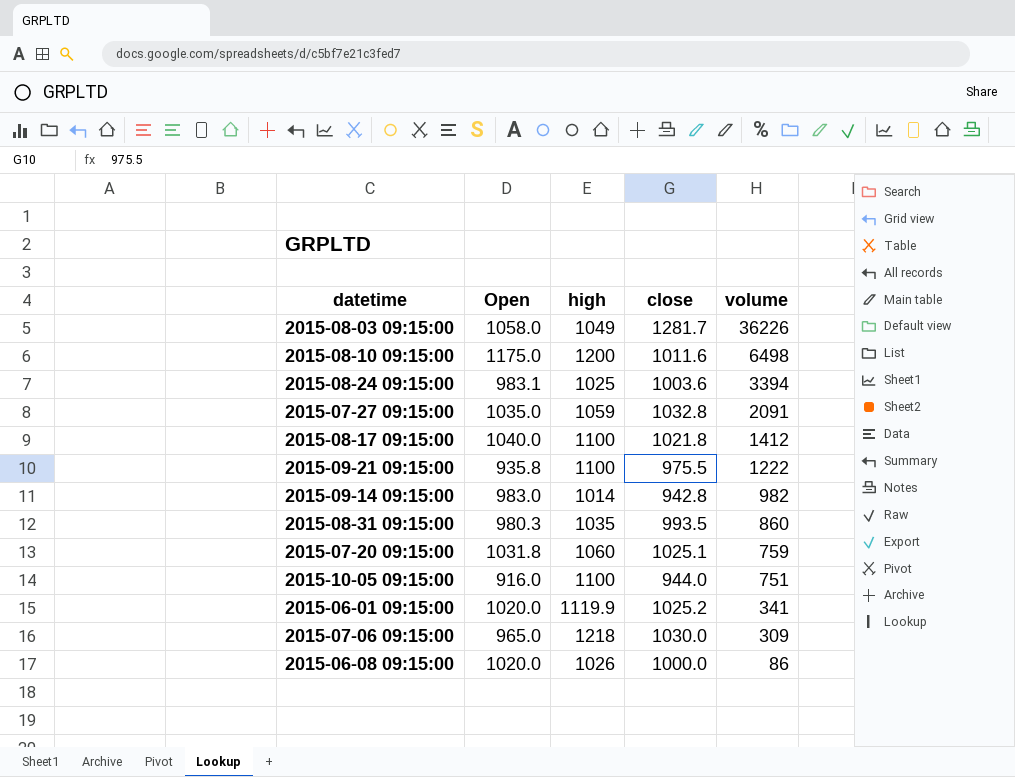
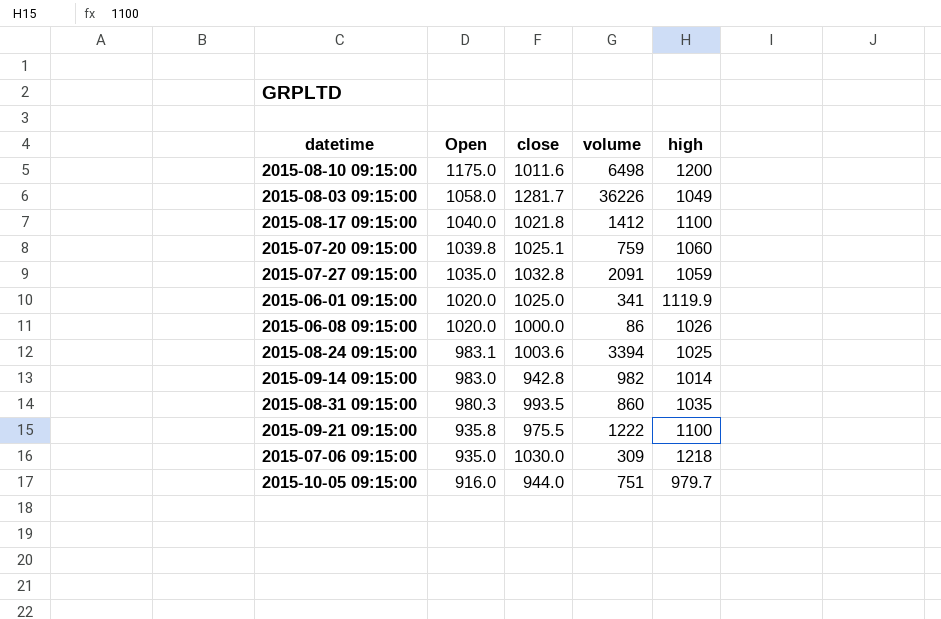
row order: volume descending -> Open descending
column high | position: 3 -> 5
2015-07-20 09:15:00 | Open: 1031.8 -> 1039.8
2015-06-01 09:15:00 | close: 1025.2 -> 1025.0
2015-07-06 09:15:00 | Open: 965.0 -> 935.0
2015-10-05 09:15:00 | high: 1100 -> 979.7

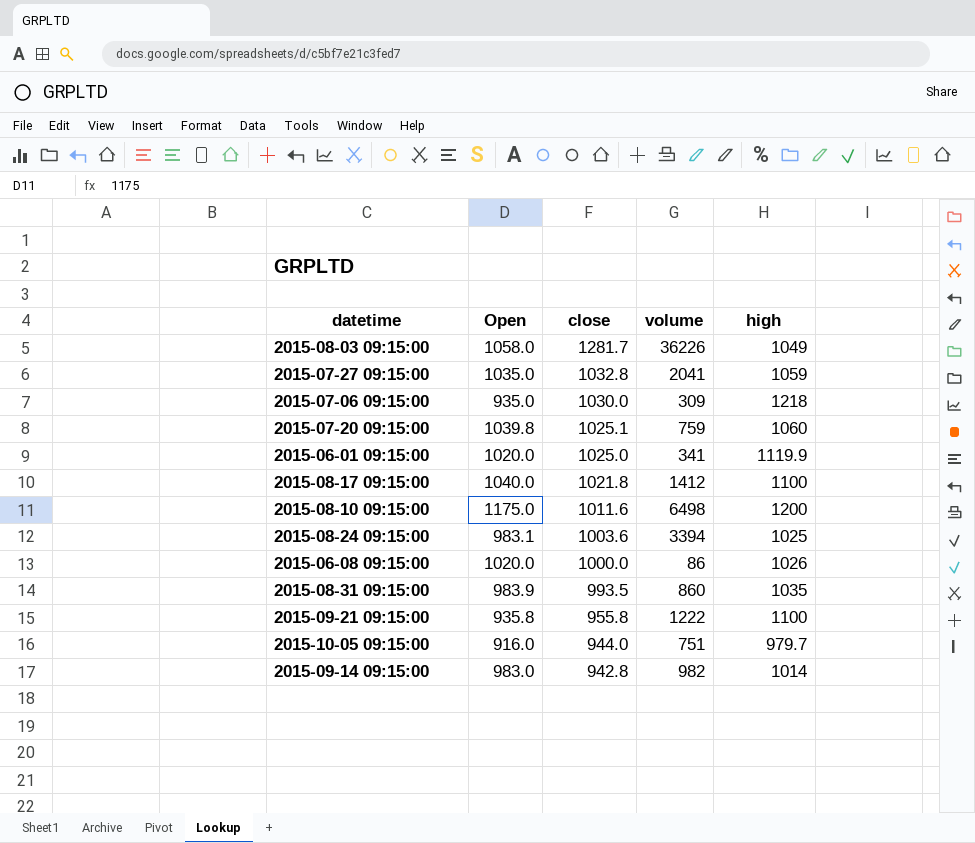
row order: Open descending -> close descending
2015-07-27 09:15:00 | volume: 2091 -> 2041
2015-08-31 09:15:00 | Open: 980.3 -> 983.9
2015-09-21 09:15:00 | close: 975.5 -> 955.8

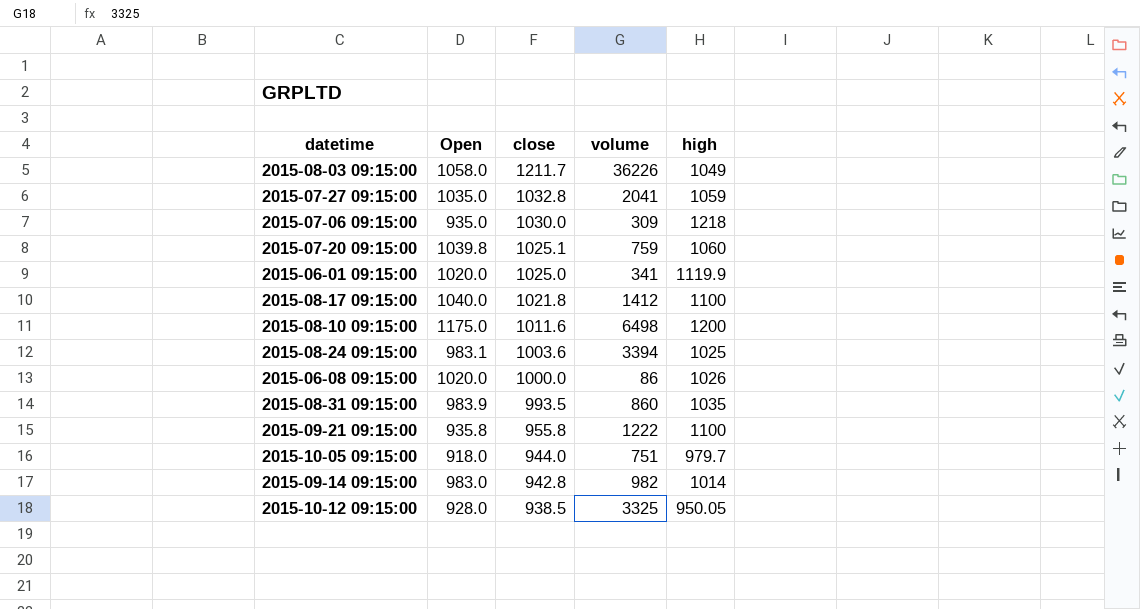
2015-08-03 09:15:00 | close: 1281.7 -> 1211.7
2015-10-05 09:15:00 | Open: 916.0 -> 918.0
row 2015-10-12 09:15:00: none -> 928.0 | 938.5 | 3325 | 950.05

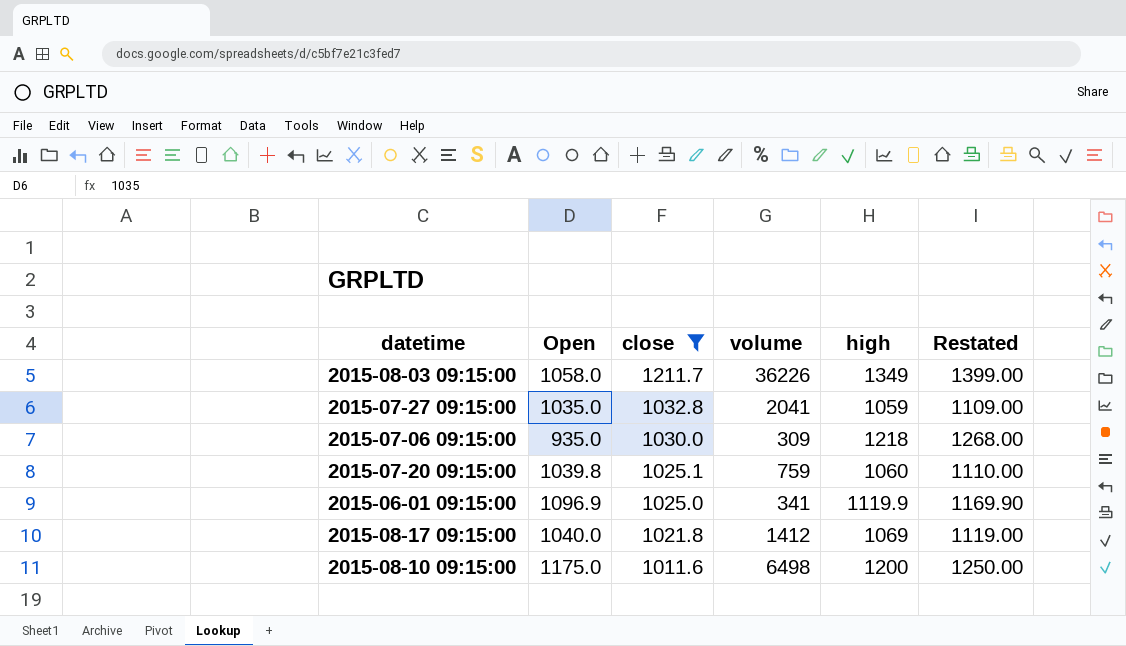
filter: none -> close >= 1011.6
column Restated | formula: none -> [high] + 50
2015-08-03 09:15:00 | high: 1049 -> 1349
2015-06-01 09:15:00 | Open: 1020.0 -> 1096.9
2015-08-17 09:15:00 | high: 1100 -> 1069

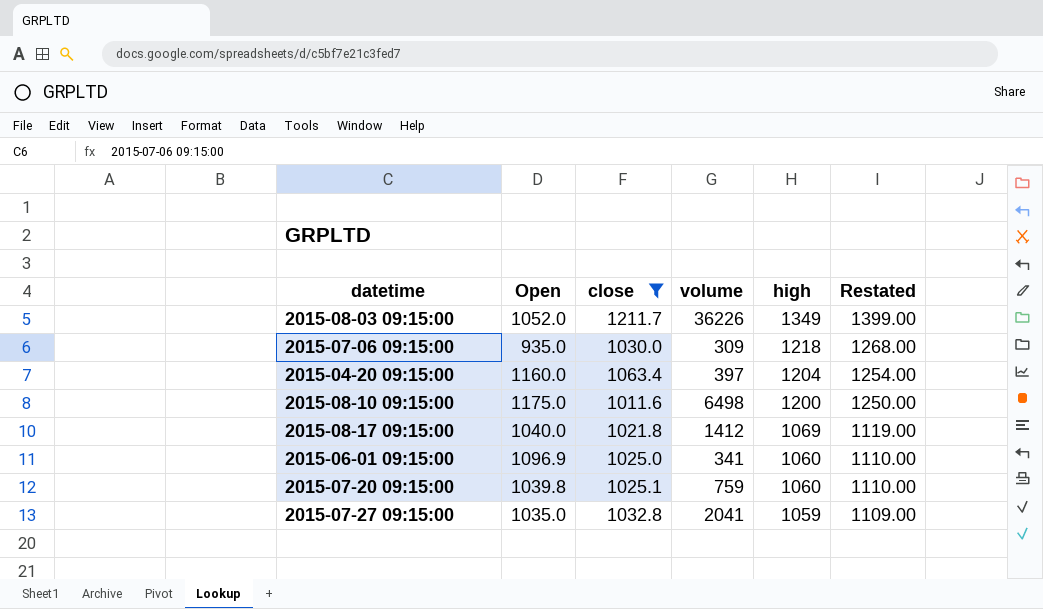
row order: close descending -> high descending
2015-08-03 09:15:00 | Open: 1058.0 -> 1052.0
row 2015-04-20 09:15:00: none -> 1160.0 | 1063.4 | 397 | 1204 | 1254.00
2015-06-01 09:15:00 | high: 1119.9 -> 1060
2015-06-01 09:15:00 | Restated: 1169.90 -> 1110.00

